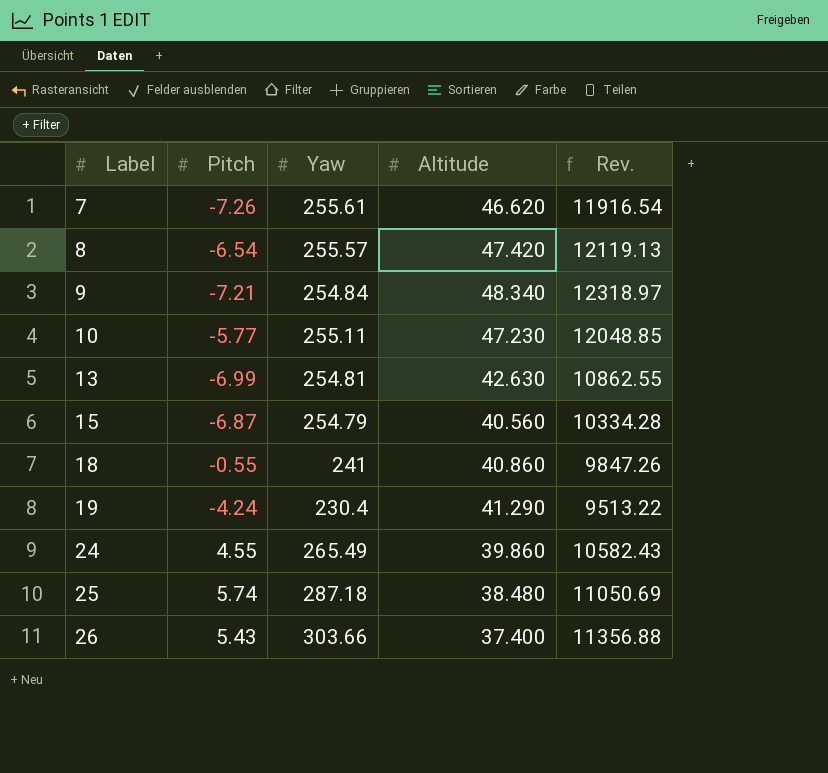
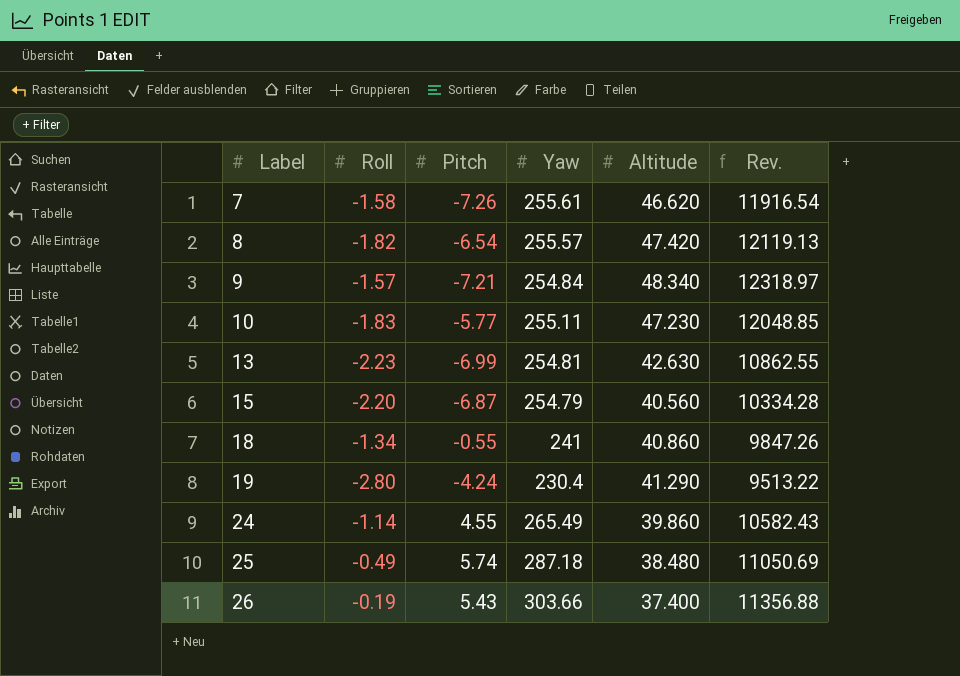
column Roll | position: none -> 2

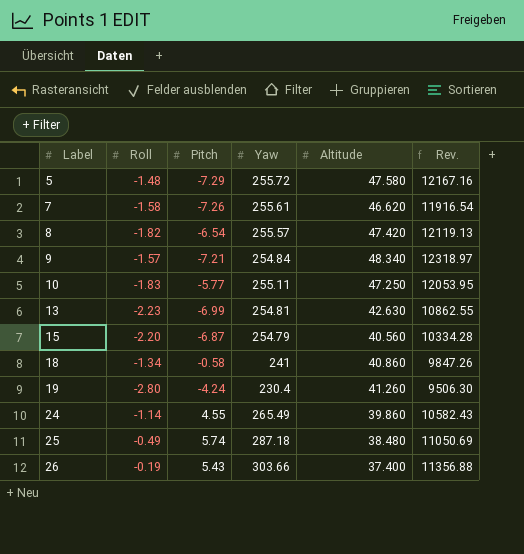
row 5: none -> -1.48 | -7.29 | 255.72 | 47.580 | 12167.16
10 | Altitude: 47.230 -> 47.250
10 | Rev.: 12048.85 -> 12053.95
18 | Pitch: -0.55 -> -0.58
19 | Altitude: 41.290 -> 41.260
19 | Rev.: 9513.22 -> 9506.30

